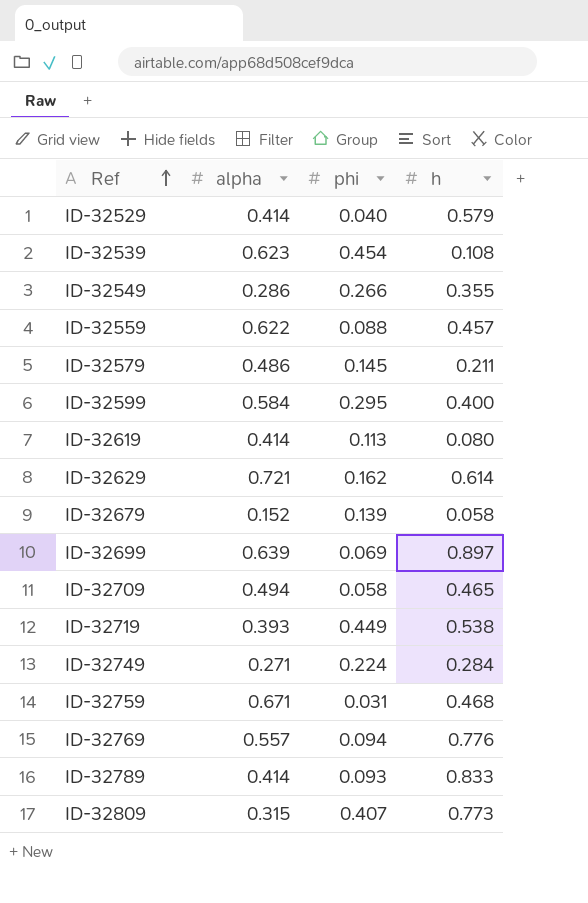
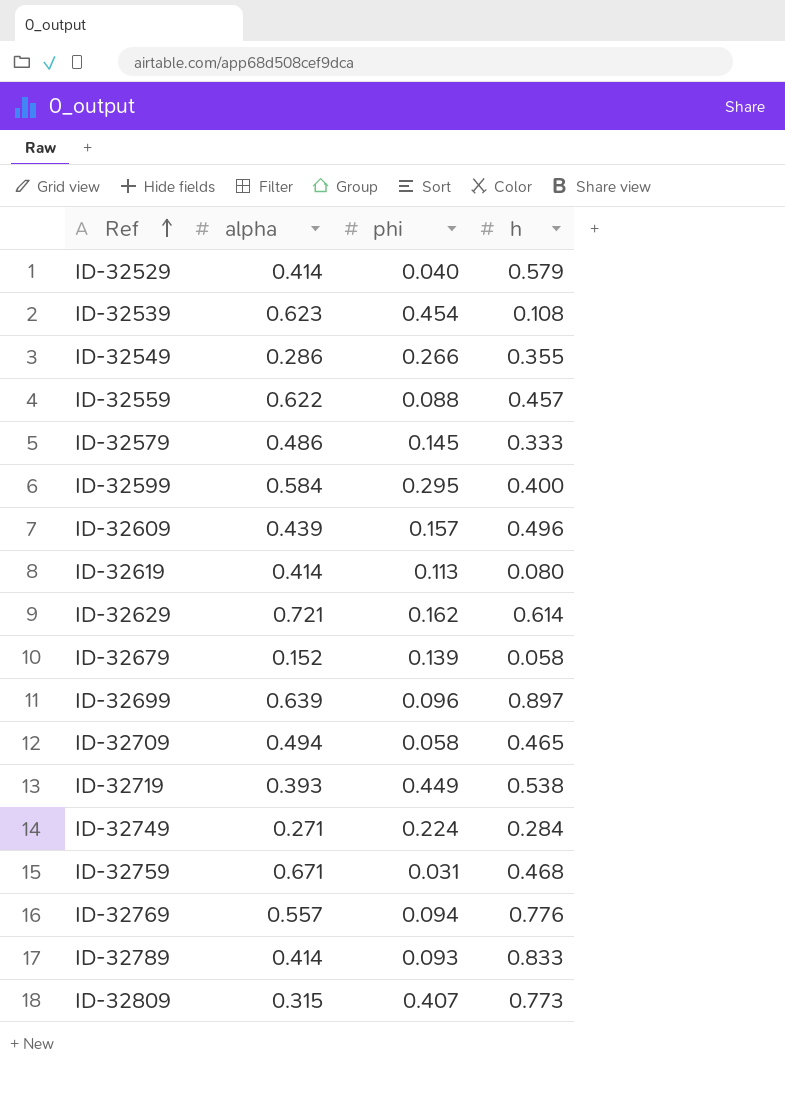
ID-32579 | h: 0.211 -> 0.333
row ID-32609: none -> 0.439 | 0.157 | 0.496
ID-32699 | phi: 0.069 -> 0.096

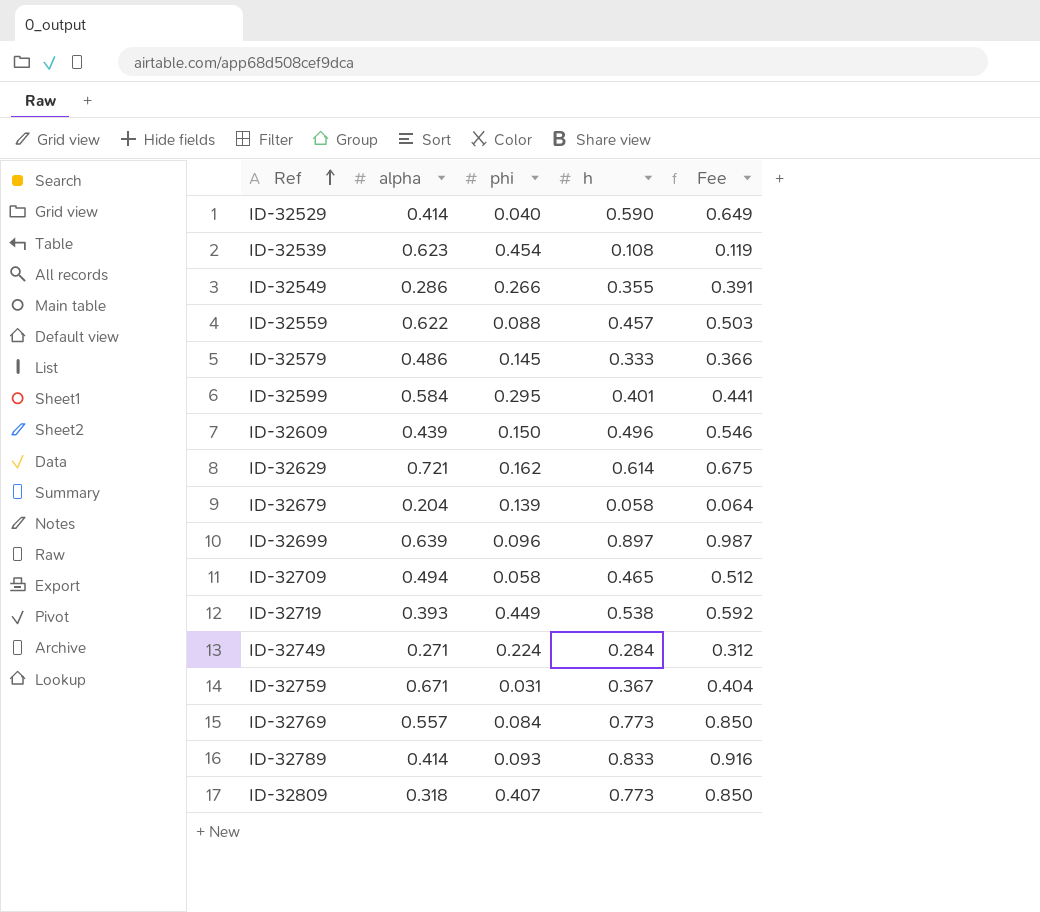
column Fee | formula: none -> [h] * 1.1
row ID-32619: 0.414 | 0.113 | 0.080 -> none
ID-32529 | h: 0.579 -> 0.590
ID-32599 | h: 0.400 -> 0.401
ID-32609 | phi: 0.157 -> 0.150
ID-32679 | alpha: 0.152 -> 0.204
ID-32759 | h: 0.468 -> 0.367
ID-32769 | phi: 0.094 -> 0.084
ID-32769 | h: 0.776 -> 0.773
ID-32809 | alpha: 0.315 -> 0.318

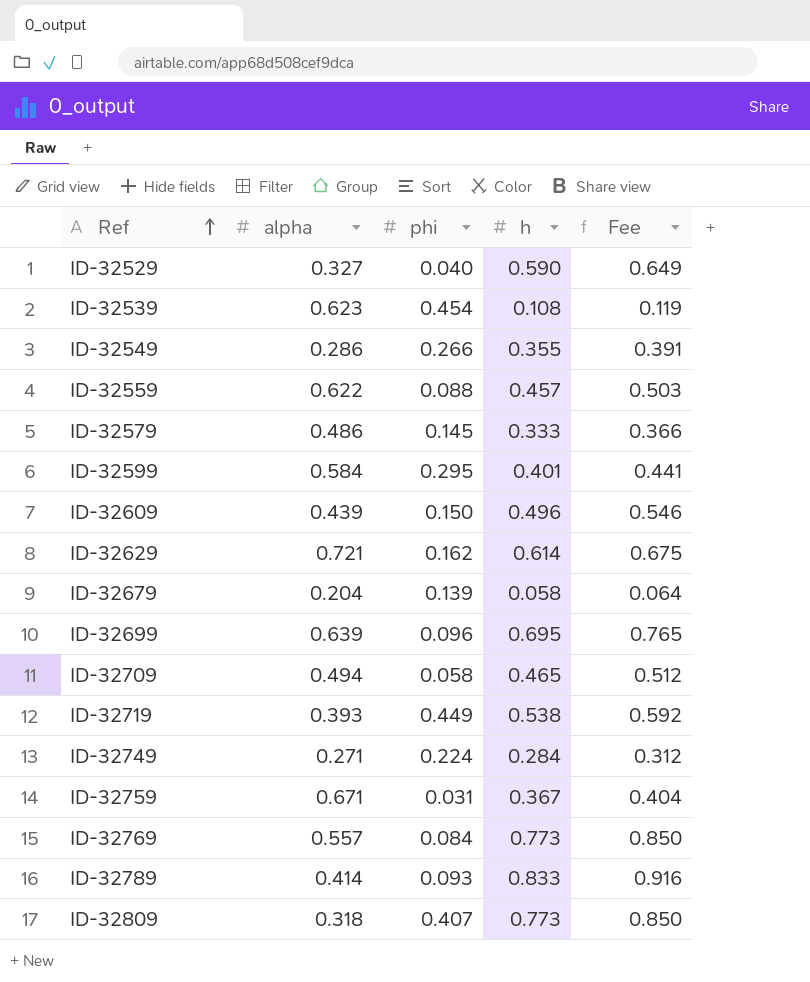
ID-32529 | alpha: 0.414 -> 0.327
ID-32699 | h: 0.897 -> 0.695
ID-32699 | Fee: 0.987 -> 0.765

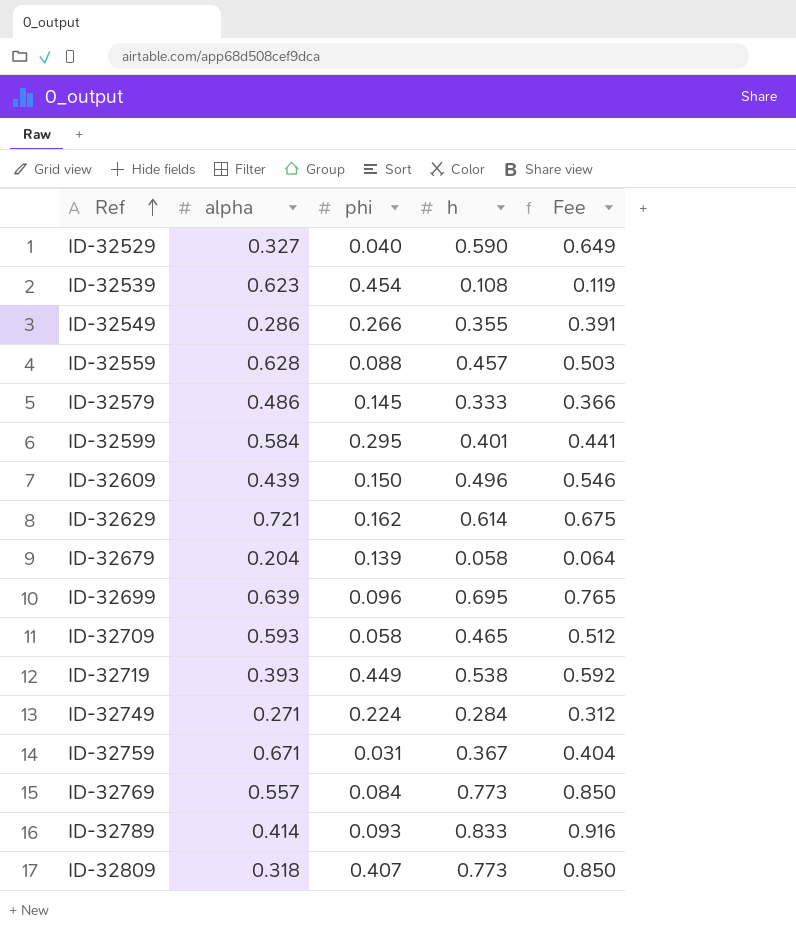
ID-32559 | alpha: 0.622 -> 0.628
ID-32709 | alpha: 0.494 -> 0.593

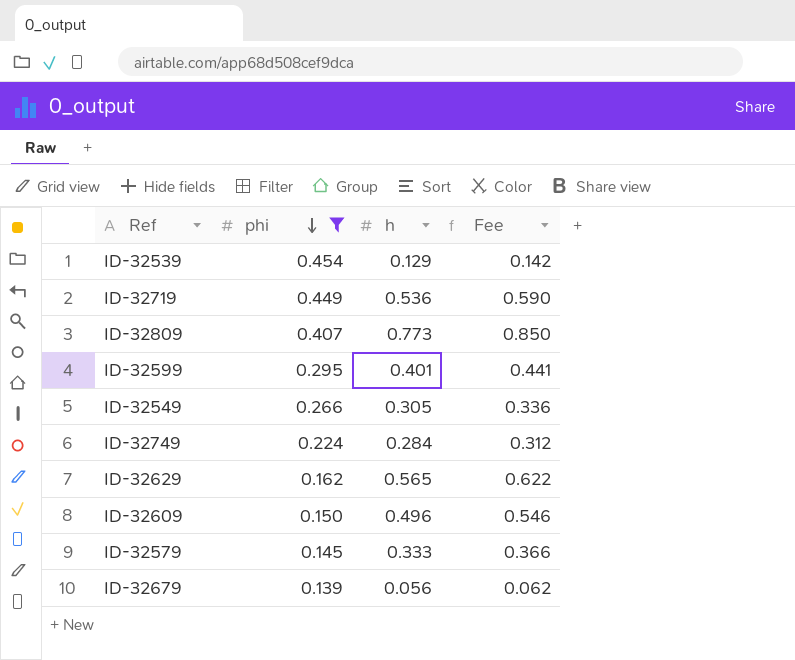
filter: none -> phi >= 0.139
row order: Ref ascending -> phi descending
column alpha | position: 2 -> none
ID-32539 | h: 0.108 -> 0.129
ID-32539 | Fee: 0.119 -> 0.142
ID-32719 | h: 0.538 -> 0.536
ID-32719 | Fee: 0.592 -> 0.590
ID-32549 | h: 0.355 -> 0.305
ID-32549 | Fee: 0.391 -> 0.336
ID-32629 | h: 0.614 -> 0.565
ID-32629 | Fee: 0.675 -> 0.622
ID-32679 | h: 0.058 -> 0.056
ID-32679 | Fee: 0.064 -> 0.062

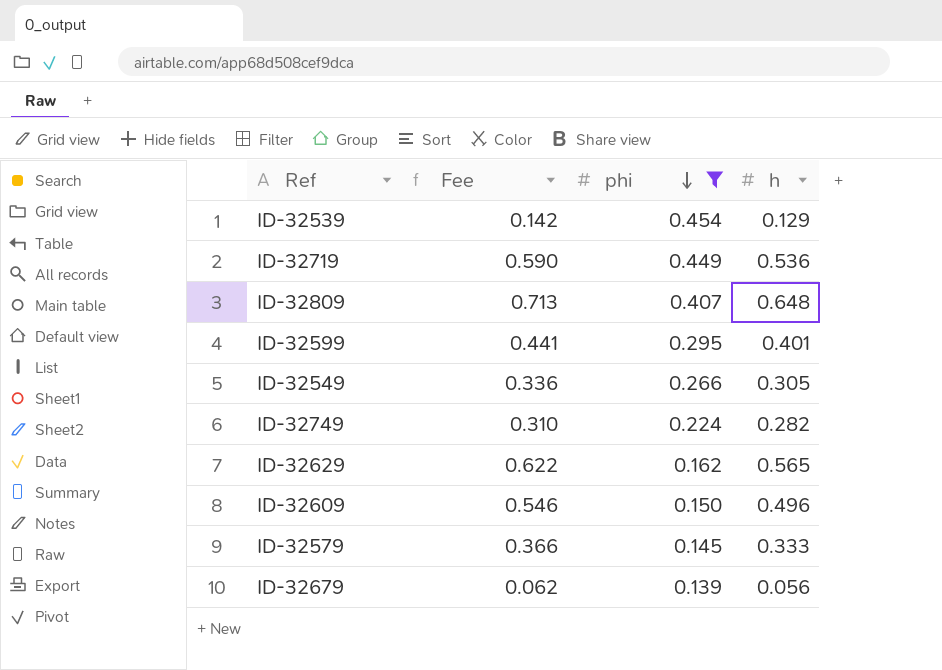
column Fee | position: 4 -> 2
ID-32809 | Fee: 0.850 -> 0.713
ID-32809 | h: 0.773 -> 0.648
ID-32749 | Fee: 0.312 -> 0.310
ID-32749 | h: 0.284 -> 0.282

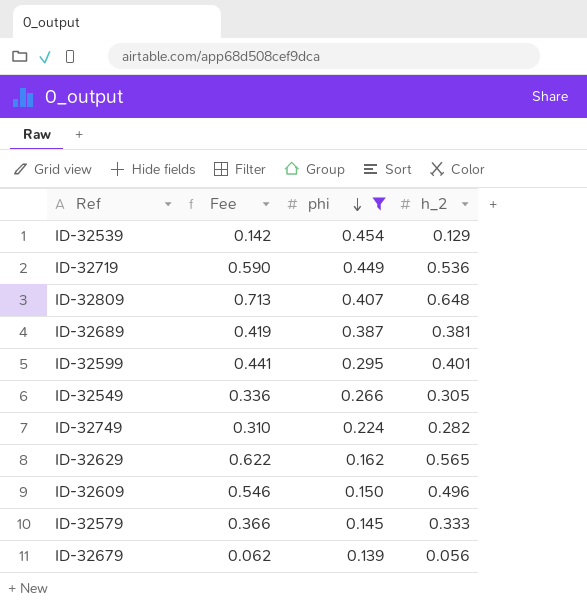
column name: h -> h_2
row ID-32689: none -> 0.419 | 0.387 | 0.381

